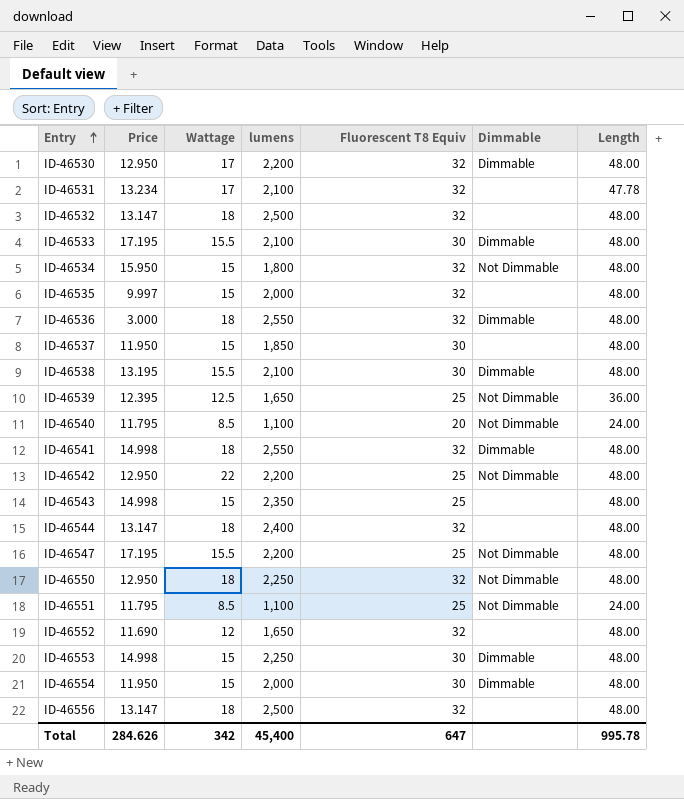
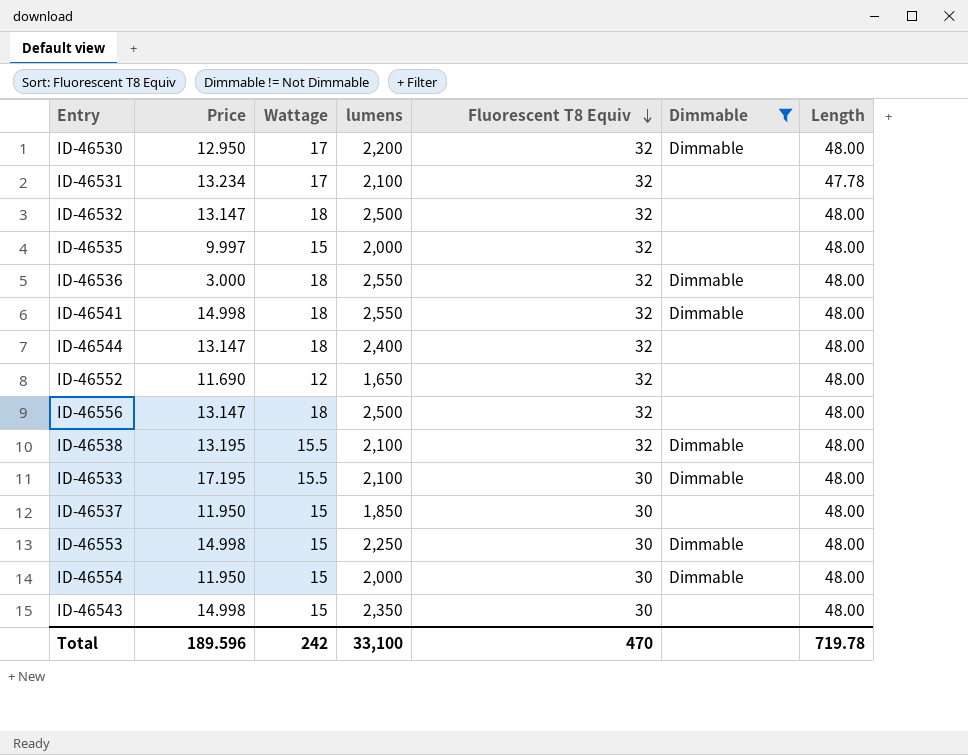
filter: none -> Dimmable != Not Dimmable
row order: Entry ascending -> Fluorescent T8 Equiv descending
ID-46538 | Fluorescent T8 Equiv: 30 -> 32
ID-46543 | Fluorescent T8 Equiv: 25 -> 30
Total | Price: 284.626 -> 189.596
Total | Wattage: 342 -> 242
Total | lumens: 45,400 -> 33,100
Total | Fluorescent T8 Equiv: 647 -> 470
Total | Length: 995.78 -> 719.78

